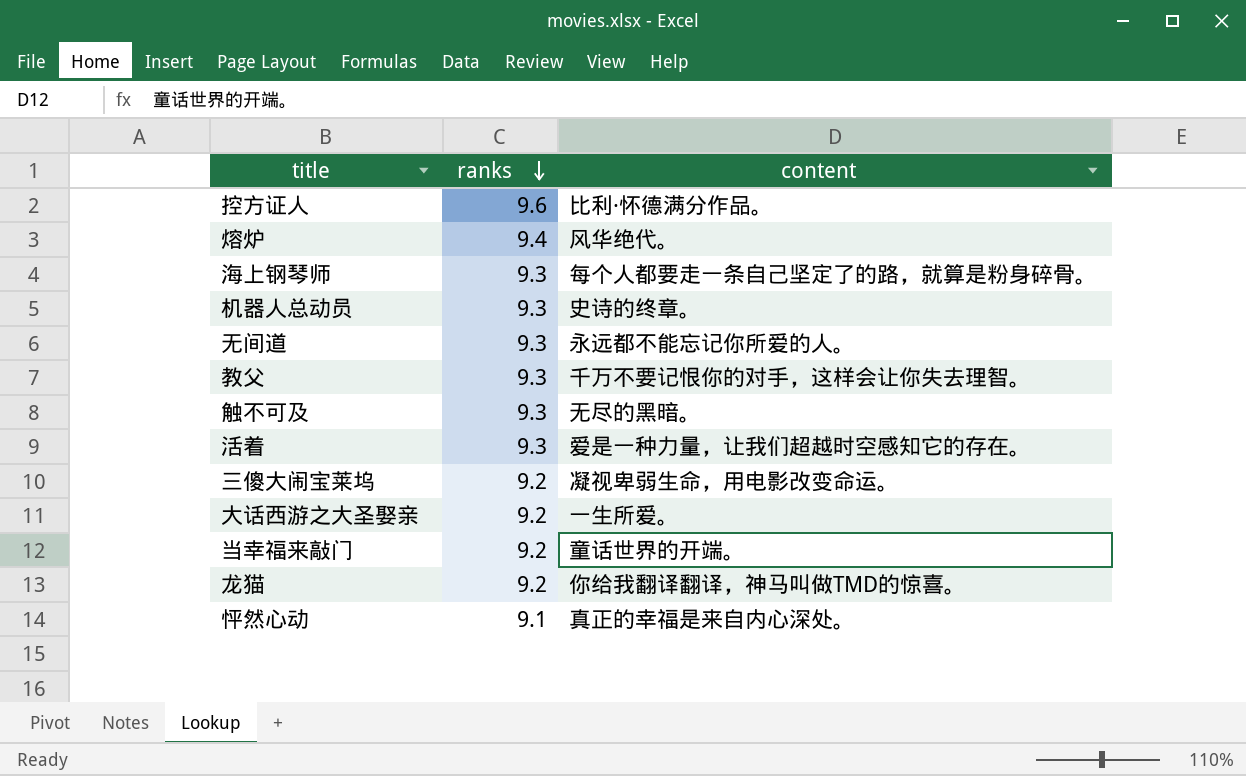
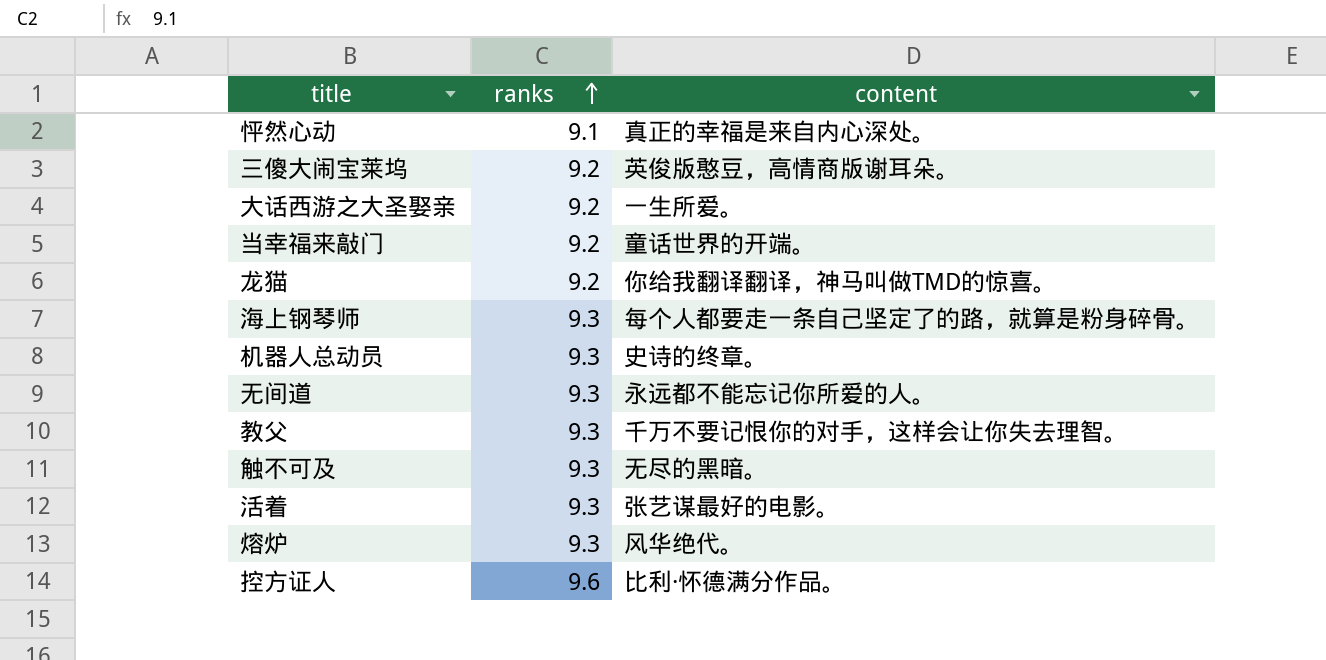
row order: ranks descending -> ranks ascending
三傻大闹宝莱坞 | content: 凝视卑弱生命，用电影改变命运。 -> 英俊版憨豆，高情商版谢耳朵。
活着 | content: 爱是一种力量，让我们超越时空感知它的存在。 -> 张艺谋最好的电影。
熔炉 | ranks: 9.4 -> 9.3

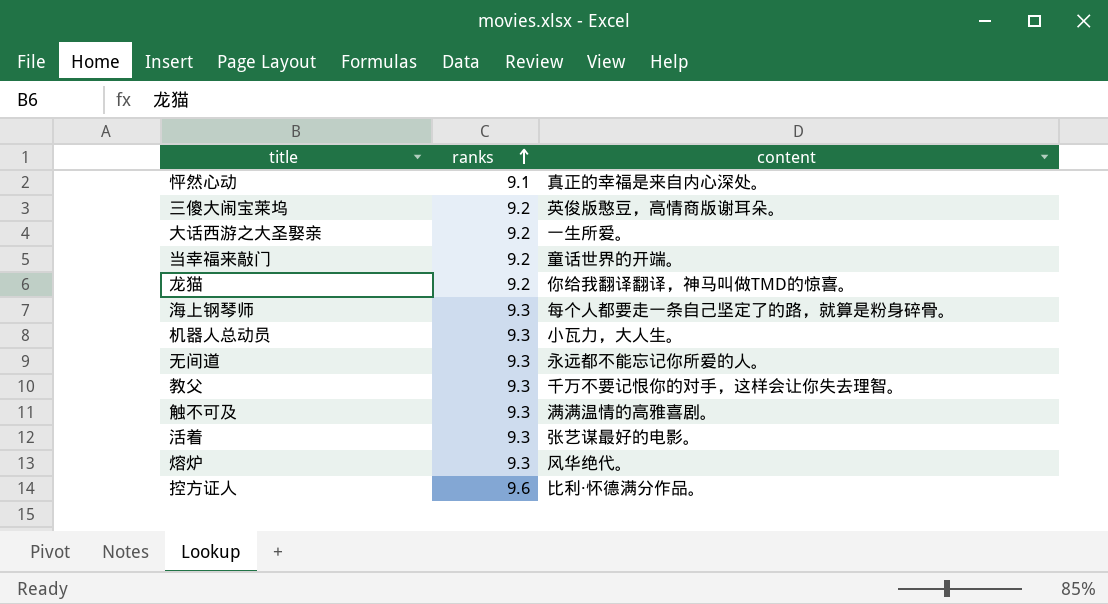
机器人总动员 | content: 史诗的终章。 -> 小瓦力，大人生。
触不可及 | content: 无尽的黑暗。 -> 满满温情的高雅喜剧。

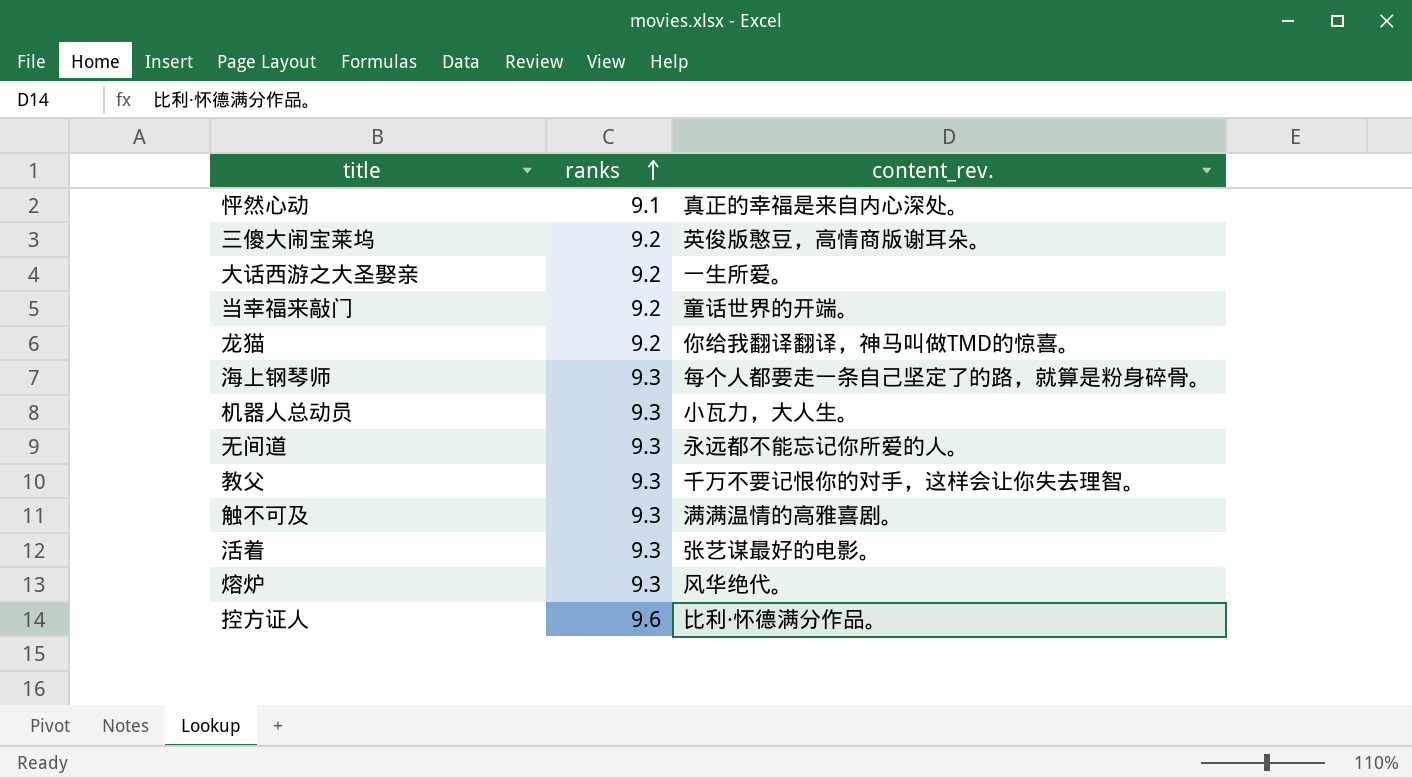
column name: content -> content_rev.

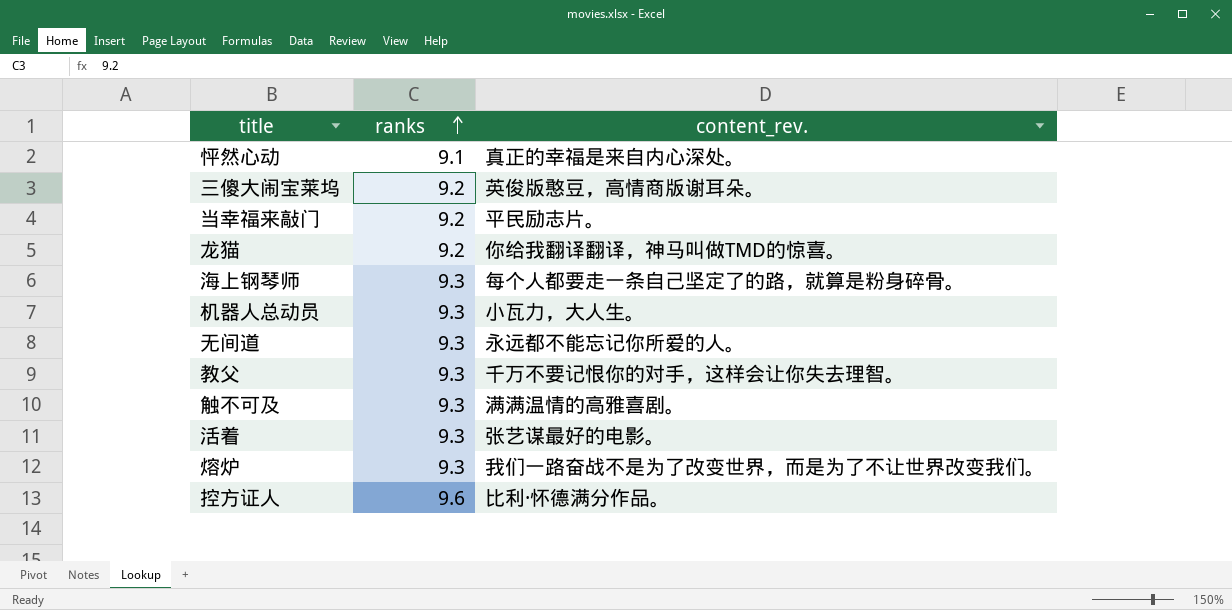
row 大话西游之大圣娶亲: 9.2 | 一生所爱。 -> none
当幸福来敲门 | content_rev.: 童话世界的开端。 -> 平民励志片。
熔炉 | content_rev.: 风华绝代。 -> 我们一路奋战不是为了改变世界，而是为了不让世界改变我们。

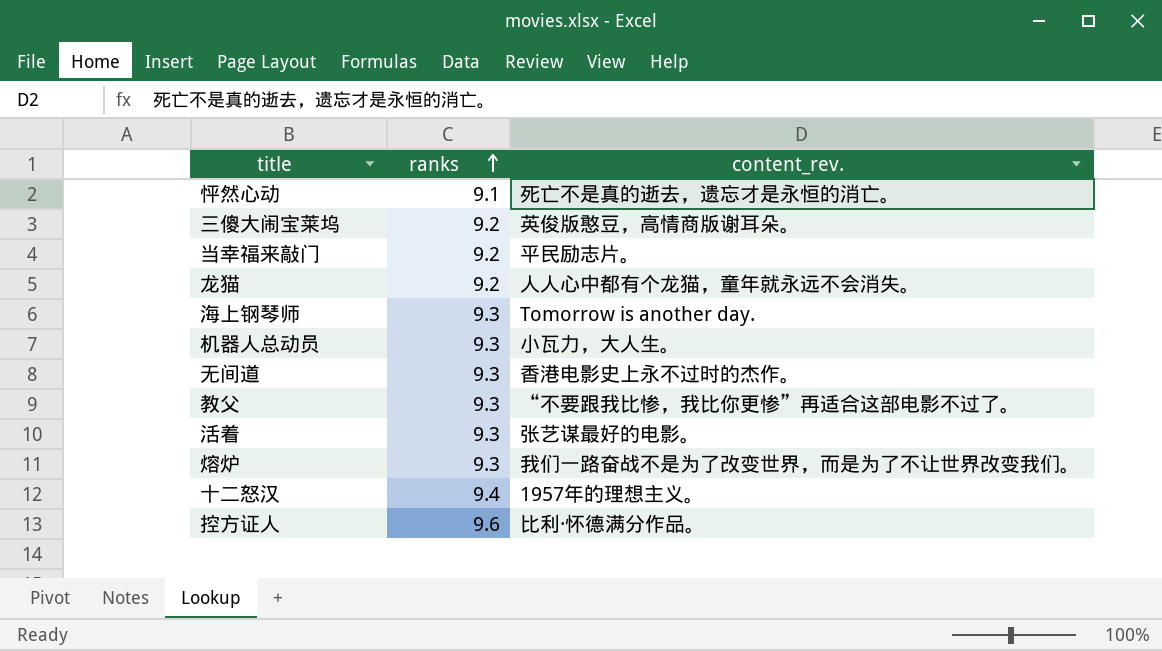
row 触不可及: 9.3 | 满满温情的高雅喜剧。 -> none
怦然心动 | content_rev.: 真正的幸福是来自内心深处。 -> 死亡不是真的逝去，遗忘才是永恒的消亡。
龙猫 | content_rev.: 你给我翻译翻译，神马叫做TMD的惊喜。 -> 人人心中都有个龙猫，童年就永远不会消失。
海上钢琴师 | content_rev.: 每个人都要走一条自己坚定了的路，就算是粉身碎骨。 -> Tomorrow is another day.
无间道 | content_rev.: 永远都不能忘记你所爱的人。 -> 香港电影史上永不过时的杰作。
教父 | content_rev.: 千万不要记恨你的对手，这样会让你失去理智。 -> “不要跟我比惨，我比你更惨”再适合这部电影不过了。
row 十二怒汉: none -> 9.4 | 1957年的理想主义。

